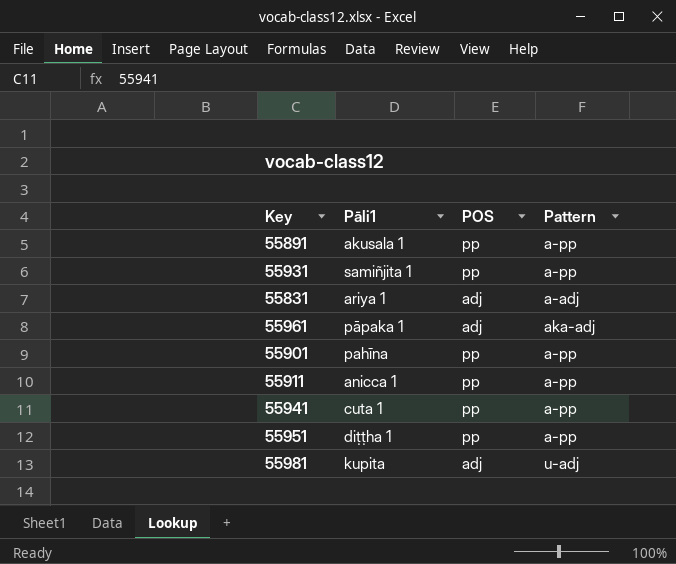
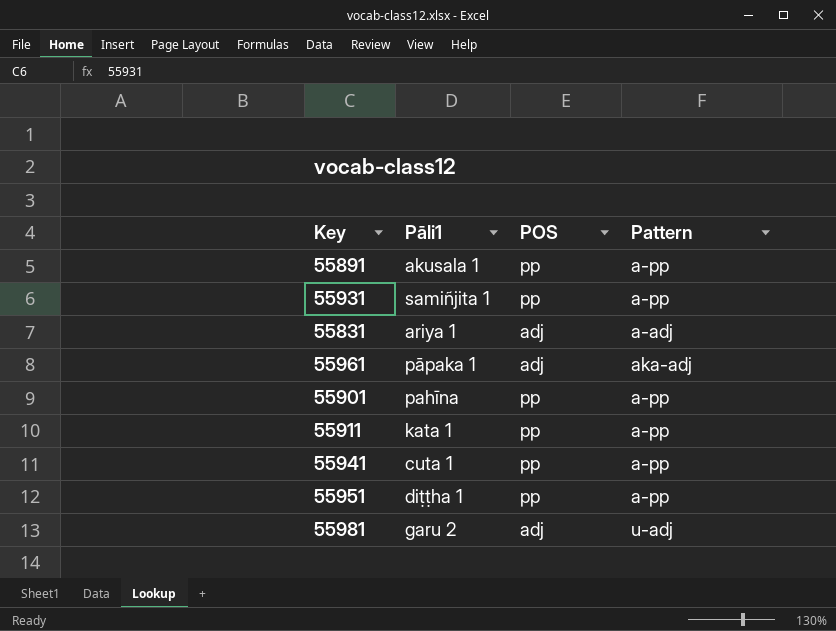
55911 | Pāli1: anicca 1 -> kata 1
55981 | Pāli1: kupita -> garu 2

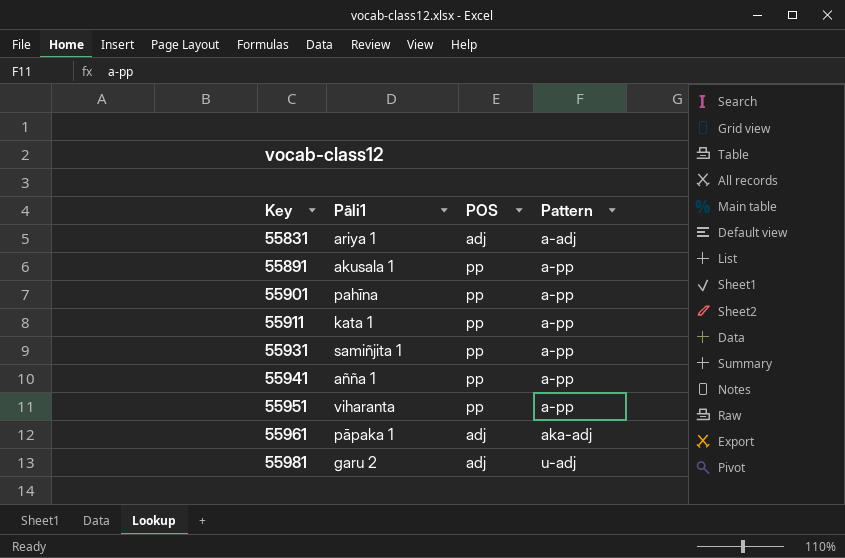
row order: none -> Key ascending
55941 | Pāli1: cuta 1 -> añña 1
55951 | Pāli1: diṭṭha 1 -> viharanta

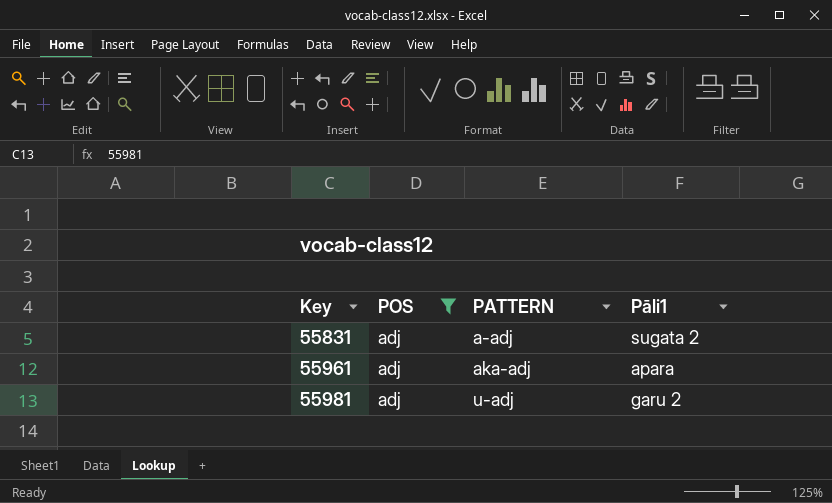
filter: none -> POS = adj
column name: Pattern -> PATTERN
column Pāli1 | position: 2 -> 4
55831 | Pāli1: ariya 1 -> sugata 2
55961 | Pāli1: pāpaka 1 -> apara

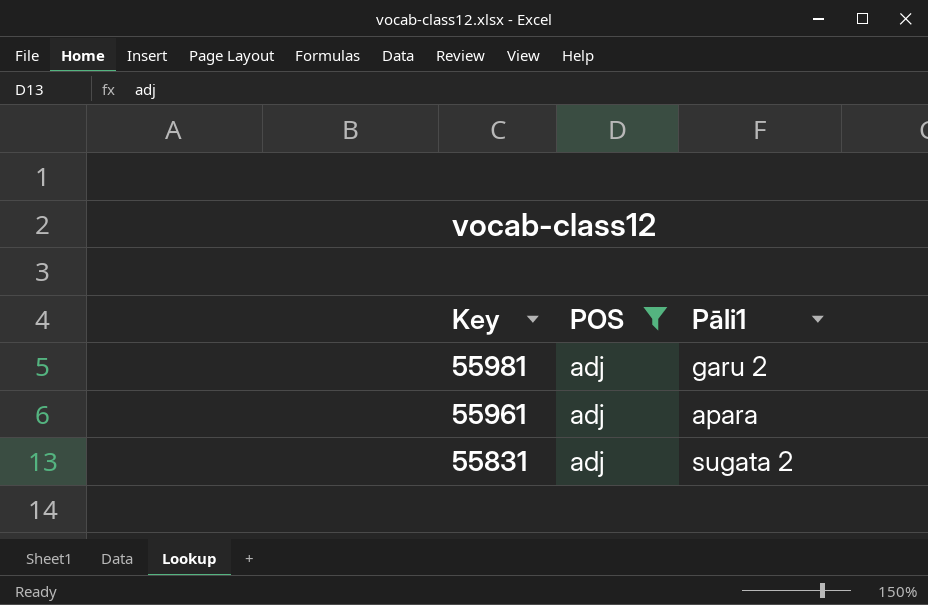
row order: Key ascending -> Key descending
column PATTERN | position: 3 -> none

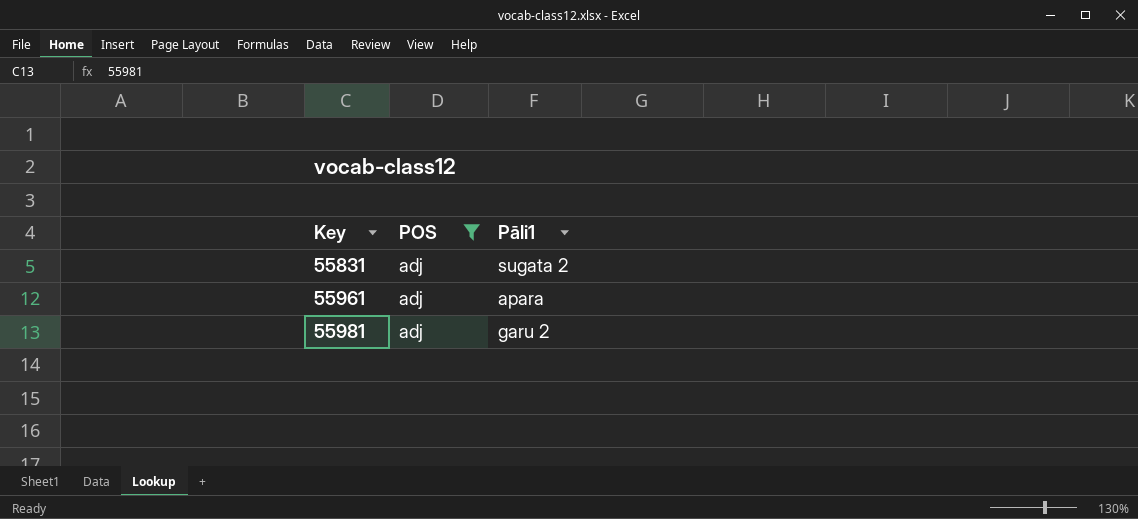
row order: Key descending -> Key ascending

